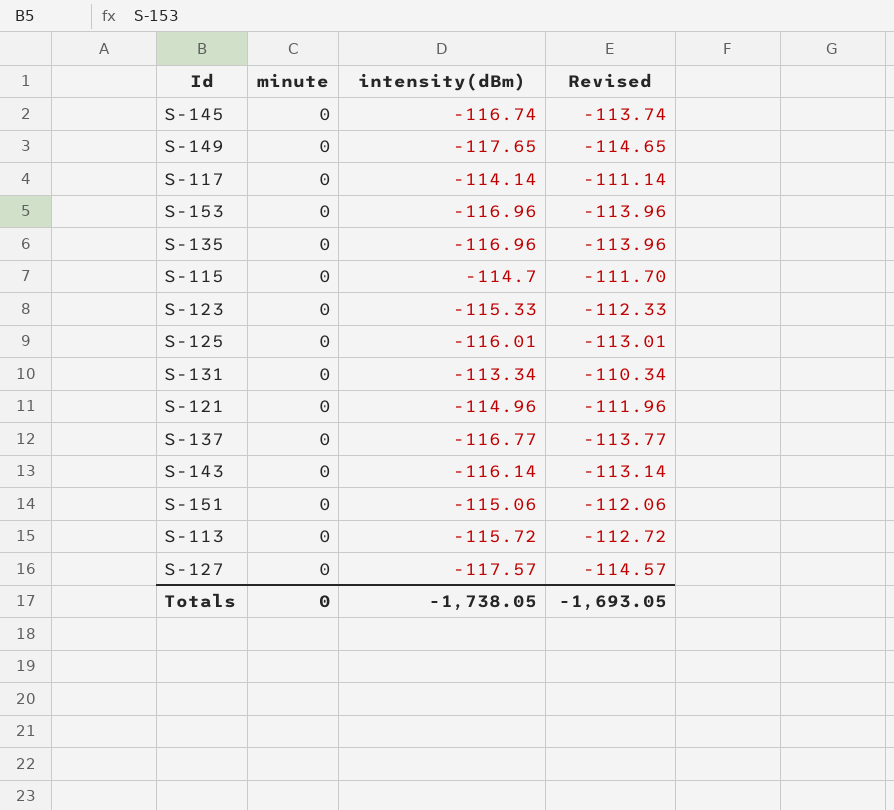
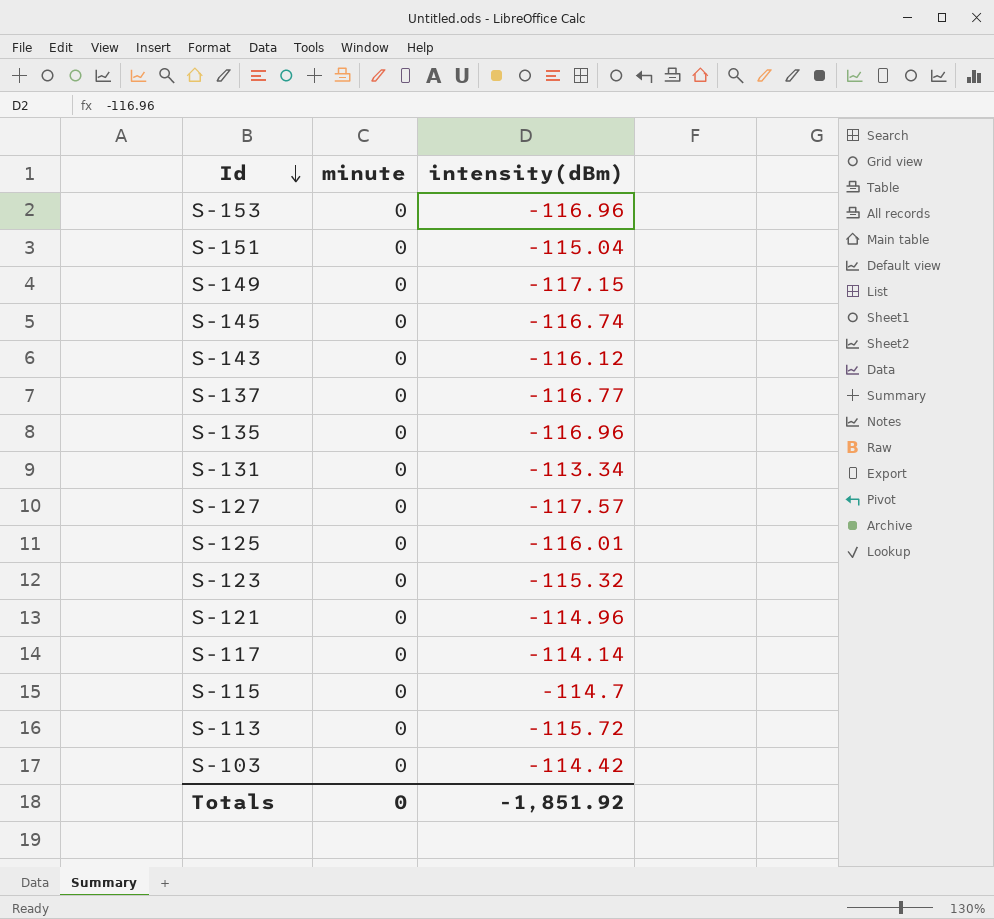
row order: none -> Id descending
column Revised | formula: [intensity(dBm)] + 3 -> none
S-151 | intensity(dBm): -115.06 -> -115.04
S-149 | intensity(dBm): -117.65 -> -117.15
S-143 | intensity(dBm): -116.14 -> -116.12
S-123 | intensity(dBm): -115.33 -> -115.32
row S-103: none -> 0 | -114.42
Totals | intensity(dBm): -1,738.05 -> -1,851.92

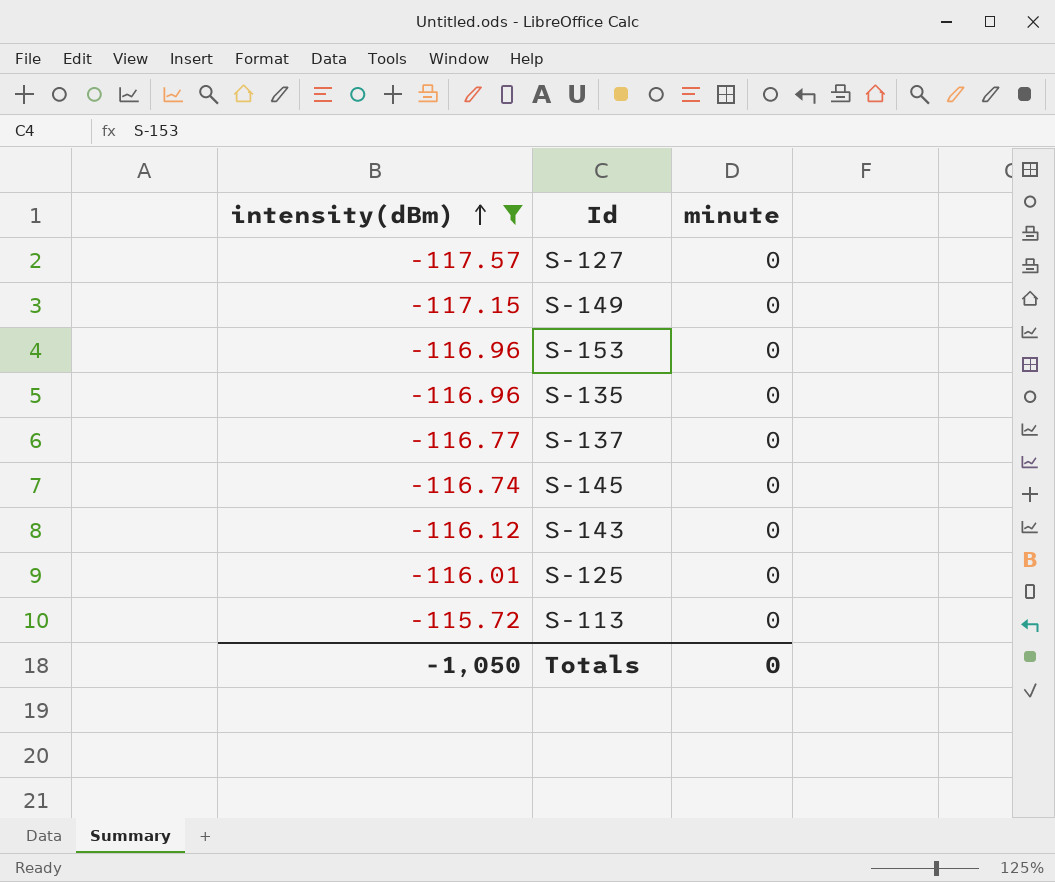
filter: none -> intensity(dBm) <= -115.72
row order: Id descending -> intensity(dBm) ascending
column intensity(dBm) | position: 3 -> 1
Totals | intensity(dBm): -1,851.92 -> -1,050

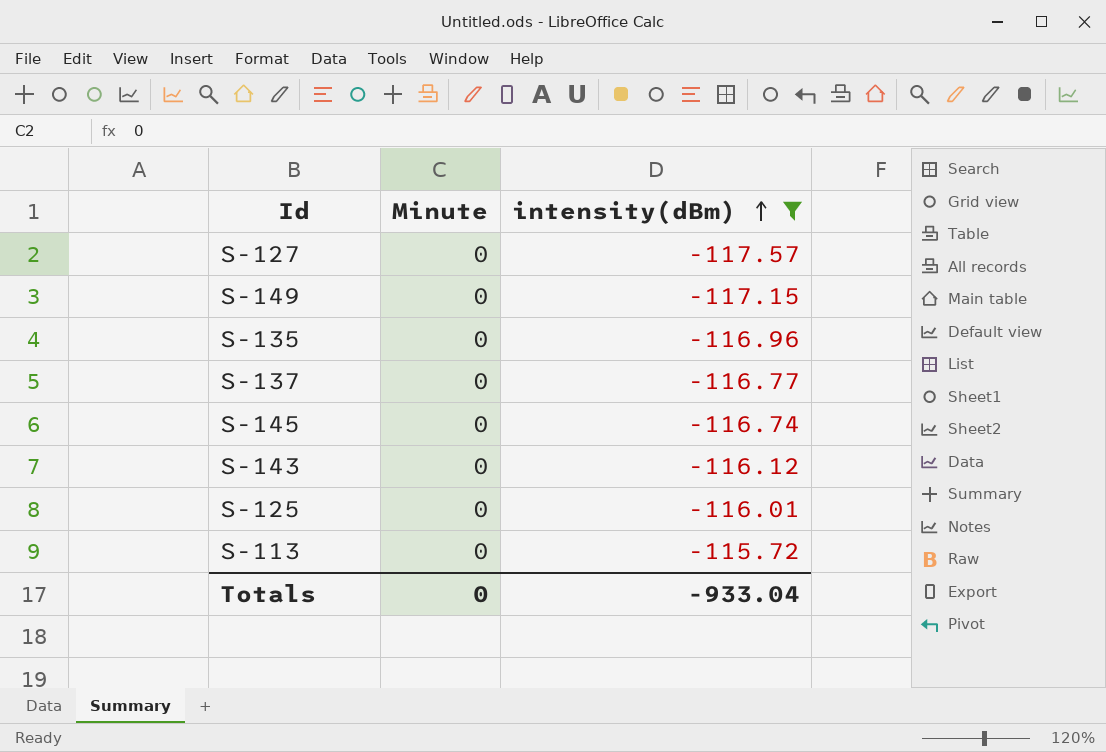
column name: minute -> Minute
column intensity(dBm) | position: 1 -> 3
row S-153: -116.96 | 0 -> none
Totals | intensity(dBm): -1,050 -> -933.04

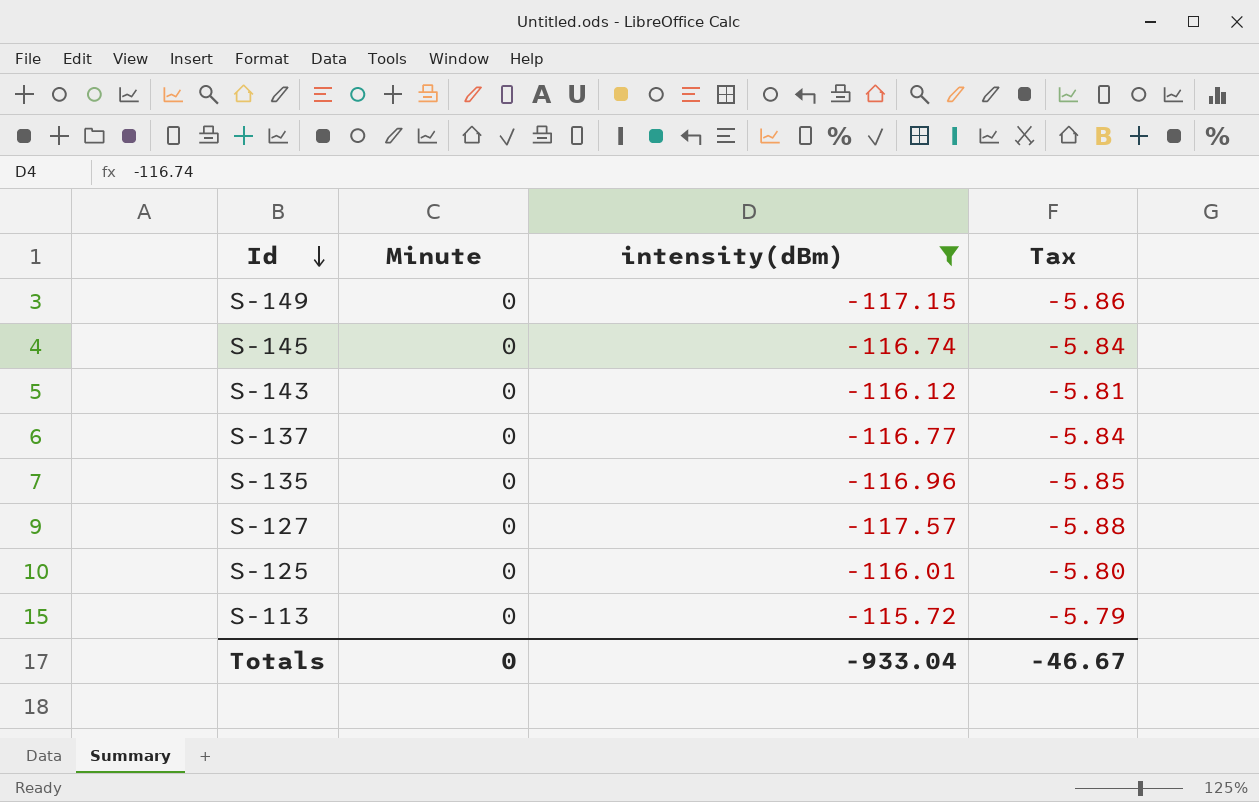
row order: intensity(dBm) ascending -> Id descending
column Tax | formula: none -> [intensity(dBm)] * 0.05

